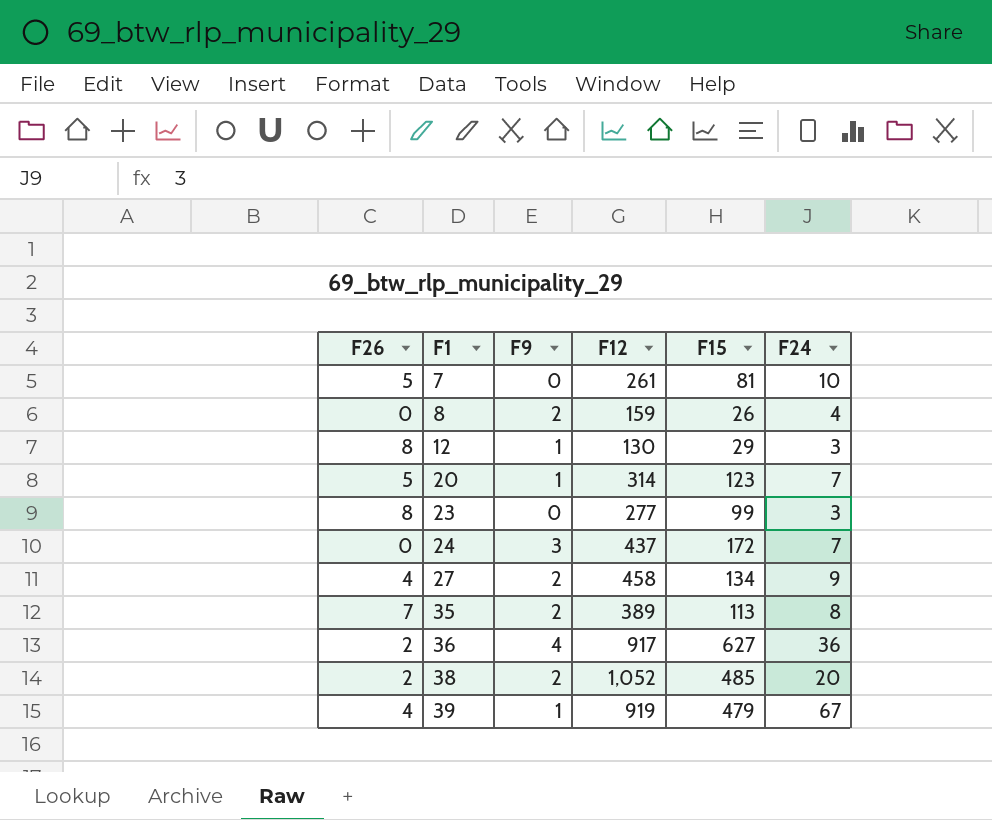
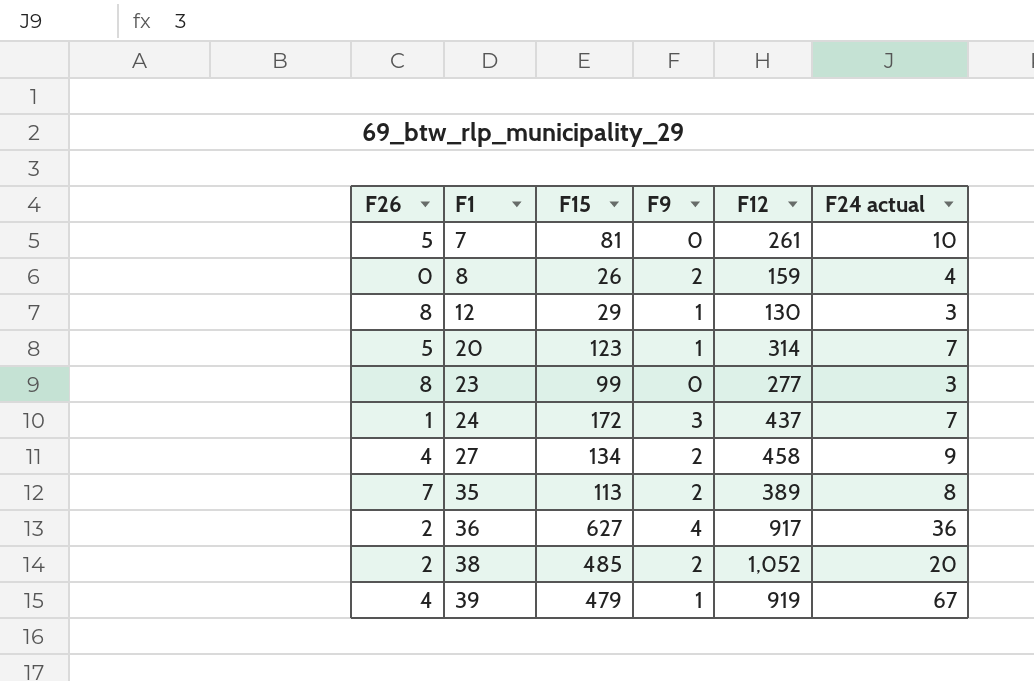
column F15 | position: 5 -> 3
column name: F24 -> F24 actual
24 | F26: 0 -> 1

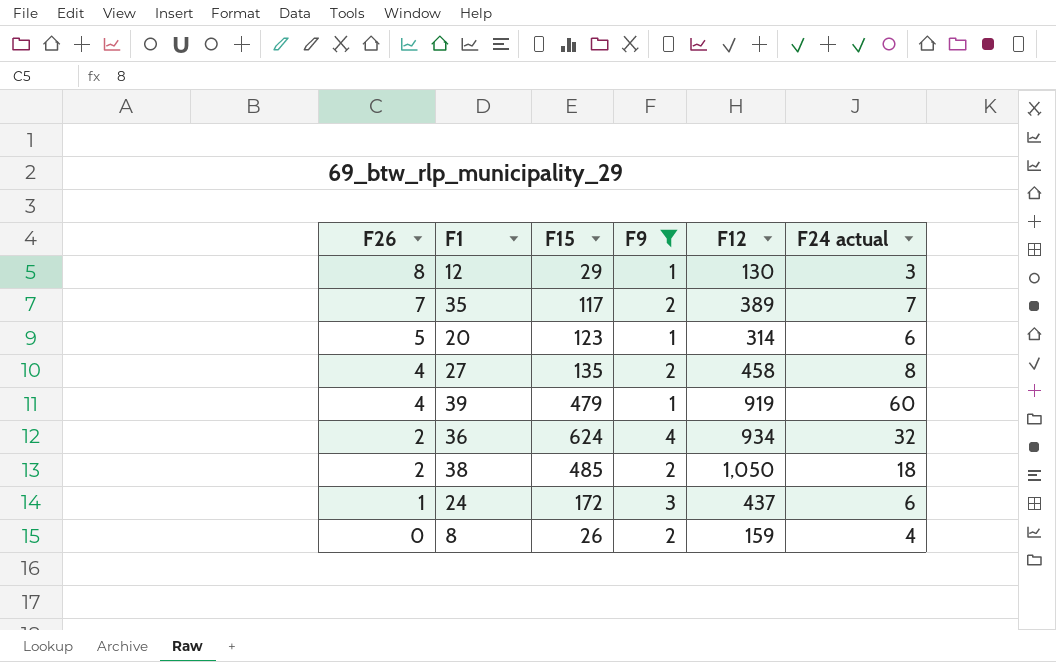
filter: none -> F9 != 0
row order: F1 ascending -> F26 descending
35 | F15: 113 -> 117
35 | F24 actual: 8 -> 7
20 | F24 actual: 7 -> 6
27 | F15: 134 -> 135
27 | F24 actual: 9 -> 8
39 | F24 actual: 67 -> 60
36 | F15: 627 -> 624
36 | F12: 917 -> 934
36 | F24 actual: 36 -> 32
38 | F12: 1,052 -> 1,050
38 | F24 actual: 20 -> 18
24 | F24 actual: 7 -> 6

